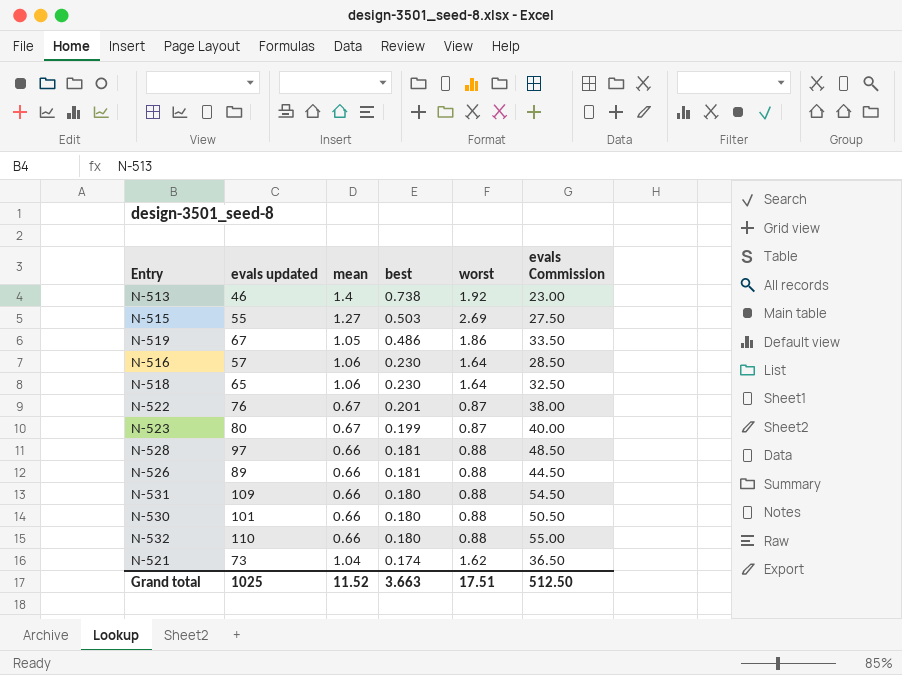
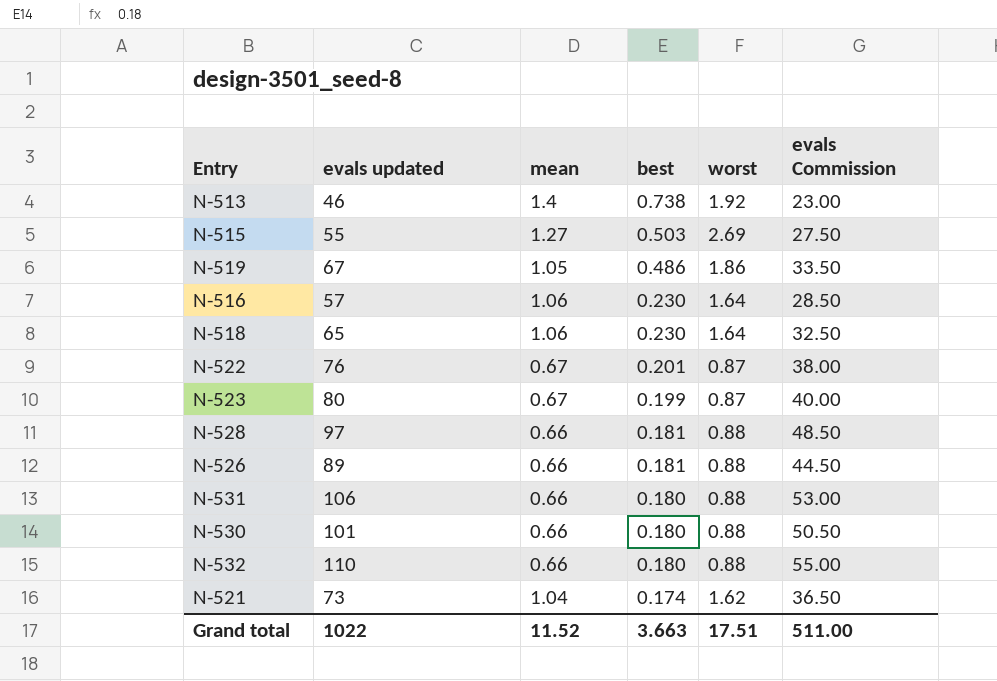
N-531 | evals updated: 109 -> 106
N-531 | evals Commission: 54.50 -> 53.00
Grand total | evals updated: 1025 -> 1022
Grand total | evals Commission: 512.50 -> 511.00

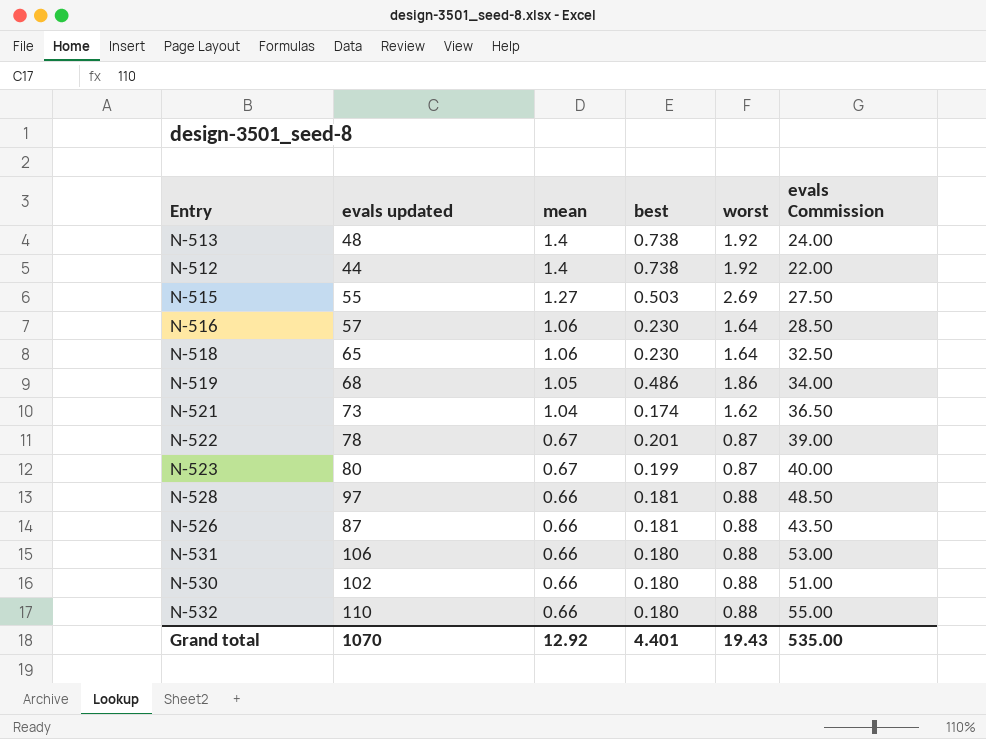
row order: best descending -> mean descending
N-513 | evals updated: 46 -> 48
N-513 | evals Commission: 23.00 -> 24.00
row N-512: none -> 44 | 1.4 | 0.738 | 1.92 | 22.00
N-519 | evals updated: 67 -> 68
N-519 | evals Commission: 33.50 -> 34.00
N-522 | evals updated: 76 -> 78
N-522 | evals Commission: 38.00 -> 39.00
N-526 | evals updated: 89 -> 87
N-526 | evals Commission: 44.50 -> 43.50
N-530 | evals updated: 101 -> 102
N-530 | evals Commission: 50.50 -> 51.00
Grand total | evals updated: 1022 -> 1070
Grand total | mean: 11.52 -> 12.92
Grand total | best: 3.663 -> 4.401
Grand total | worst: 17.51 -> 19.43
Grand total | evals Commission: 511.00 -> 535.00

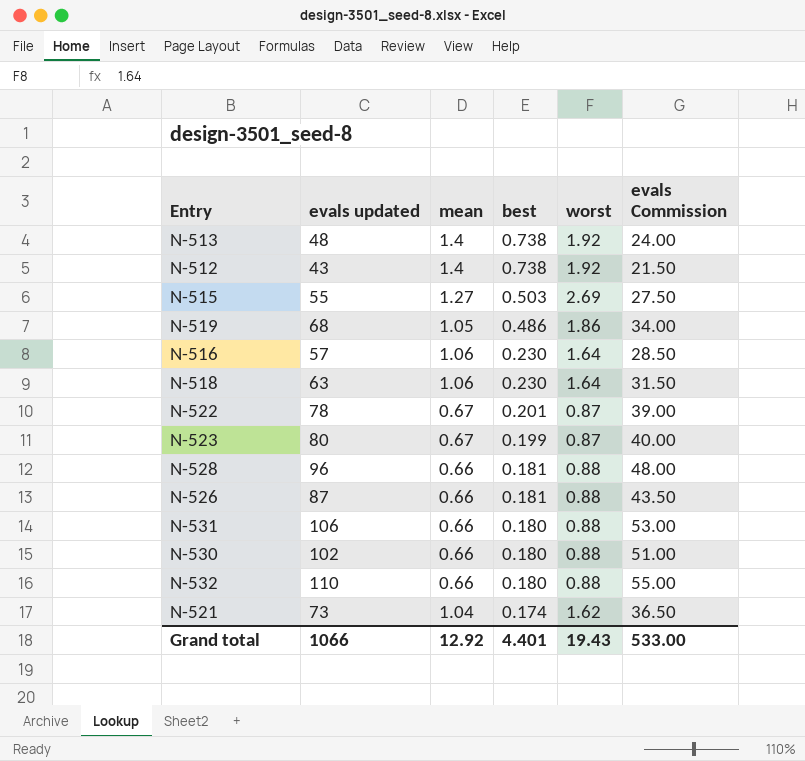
row order: mean descending -> best descending
N-512 | evals updated: 44 -> 43
N-512 | evals Commission: 22.00 -> 21.50
N-518 | evals updated: 65 -> 63
N-518 | evals Commission: 32.50 -> 31.50
N-528 | evals updated: 97 -> 96
N-528 | evals Commission: 48.50 -> 48.00
Grand total | evals updated: 1070 -> 1066
Grand total | evals Commission: 535.00 -> 533.00

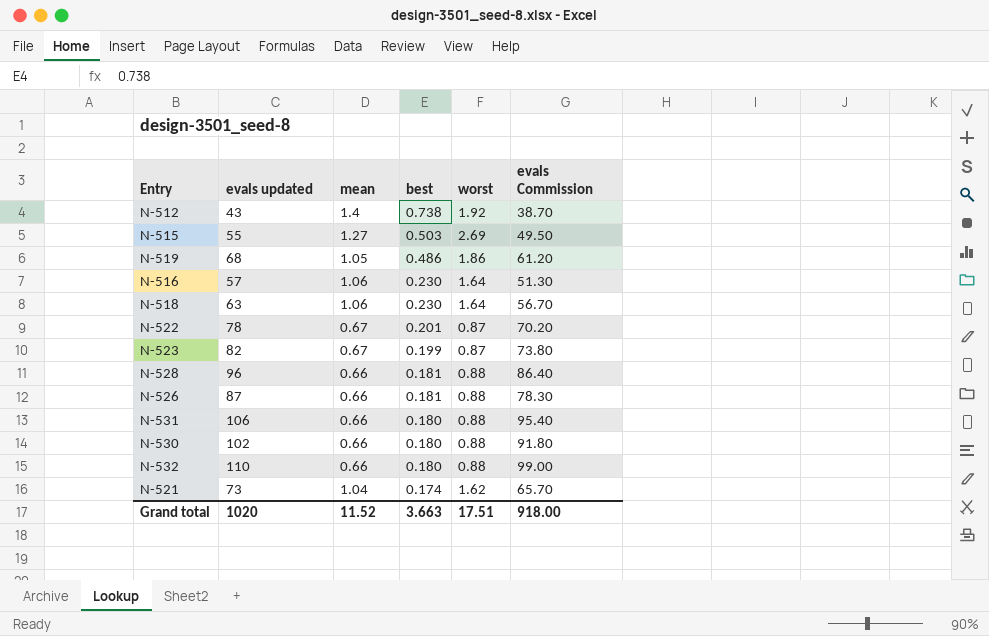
column evals Commission | formula: [evals updated] * 0.5 -> [evals updated] * 0.9
row N-513: 48 | 1.4 | 0.738 | 1.92 | 24.00 -> none
N-523 | evals updated: 80 -> 82
Grand total | evals updated: 1066 -> 1020
Grand total | mean: 12.92 -> 11.52
Grand total | best: 4.401 -> 3.663
Grand total | worst: 19.43 -> 17.51
Grand total | evals Commission: 533.00 -> 918.00

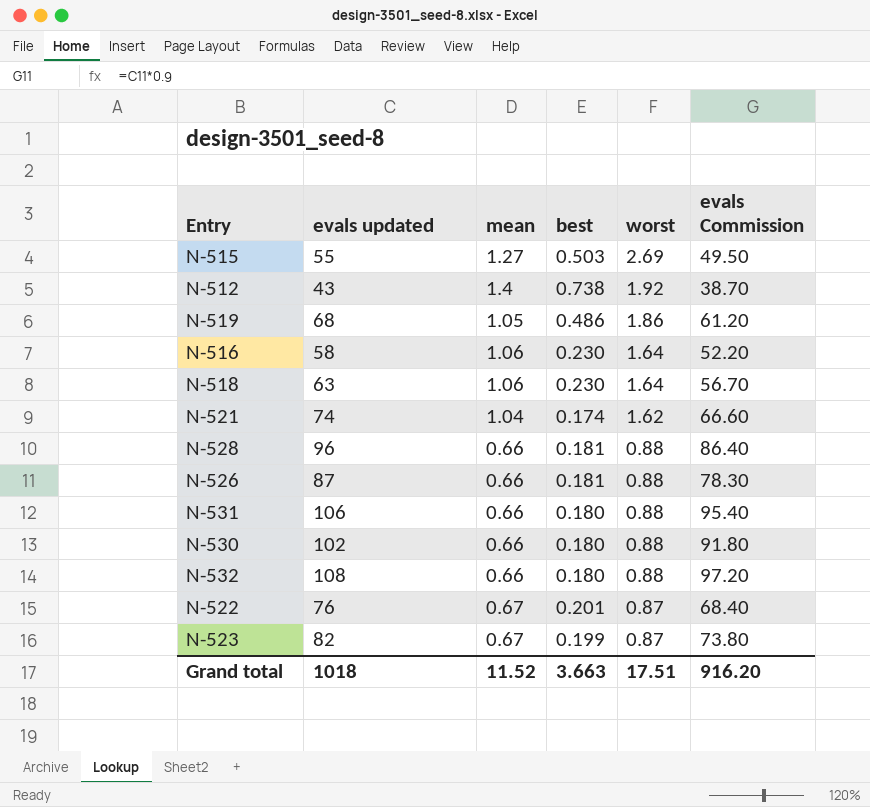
row order: best descending -> worst descending
N-516 | evals updated: 57 -> 58
N-516 | evals Commission: 51.30 -> 52.20
N-521 | evals updated: 73 -> 74
N-521 | evals Commission: 65.70 -> 66.60
N-532 | evals updated: 110 -> 108
N-532 | evals Commission: 99.00 -> 97.20
N-522 | evals updated: 78 -> 76
N-522 | evals Commission: 70.20 -> 68.40
Grand total | evals updated: 1020 -> 1018
Grand total | evals Commission: 918.00 -> 916.20

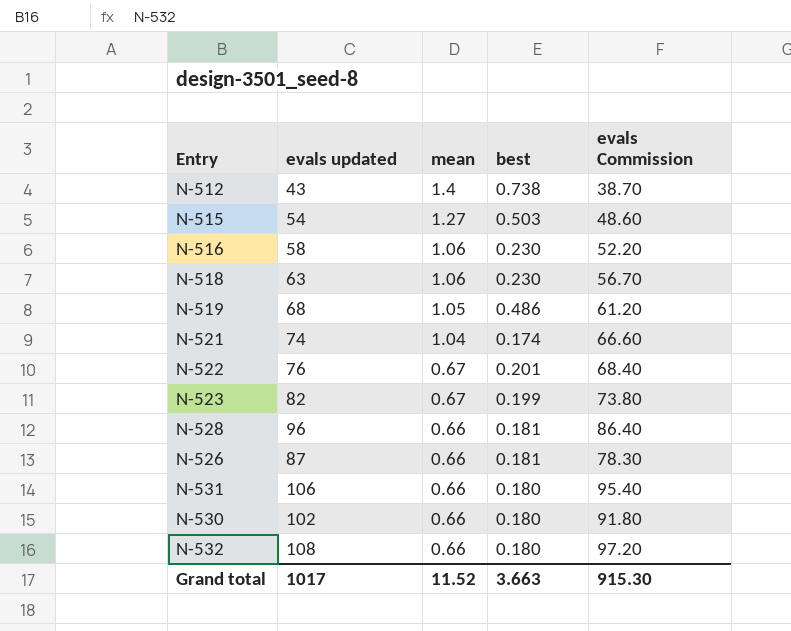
row order: worst descending -> mean descending
column worst | position: 5 -> none
N-515 | evals updated: 55 -> 54
N-515 | evals Commission: 49.50 -> 48.60
Grand total | evals updated: 1018 -> 1017
Grand total | evals Commission: 916.20 -> 915.30

